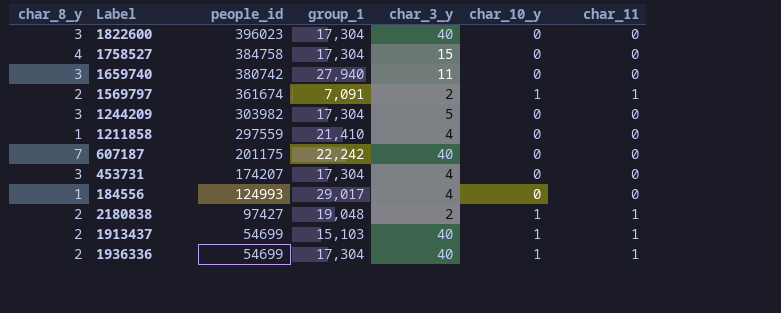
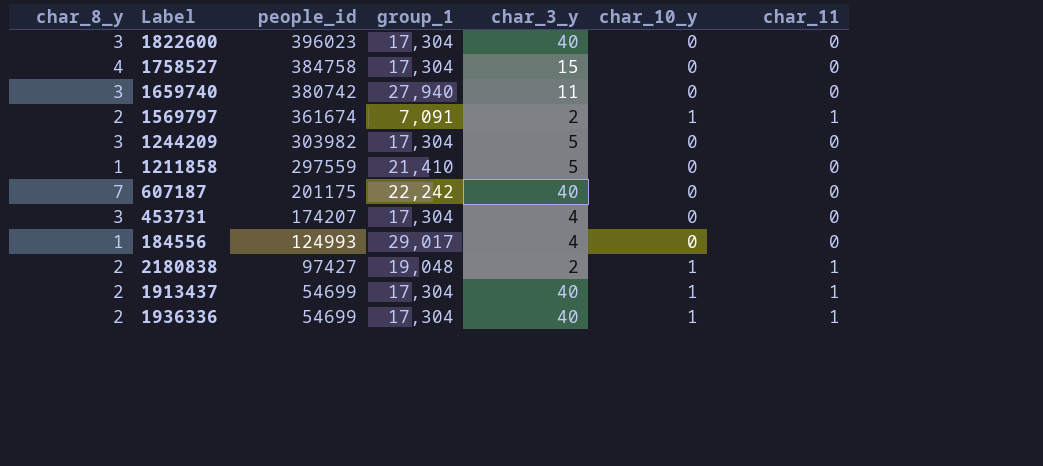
1211858 | char_3_y: 4 -> 5
1913437 | group_1: 15,103 -> 17,304

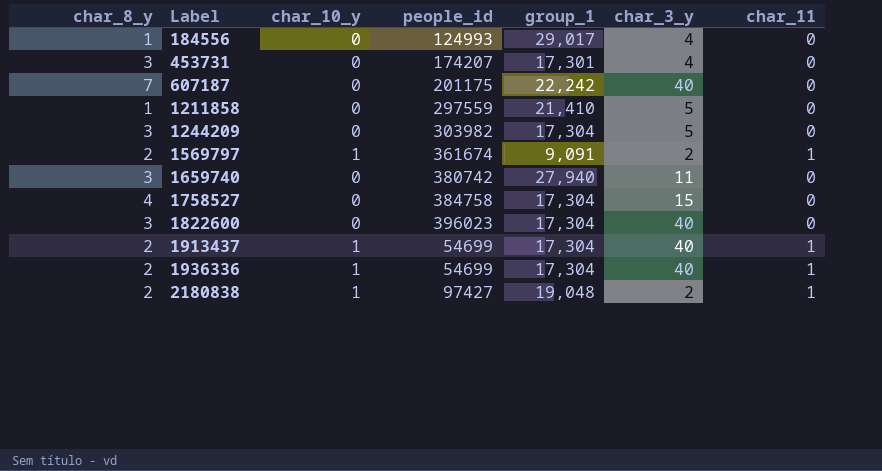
row order: people_id descending -> Label ascending
column char_10_y | position: 6 -> 3
453731 | group_1: 17,304 -> 17,301
1569797 | group_1: 7,091 -> 9,091

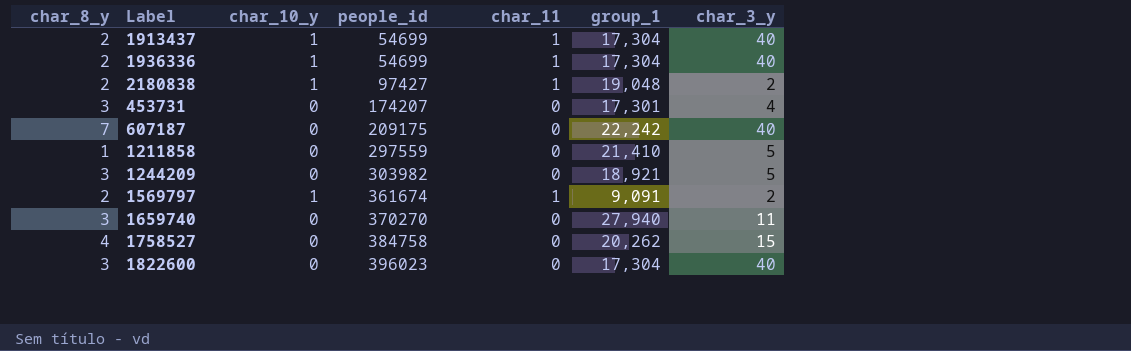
row order: Label ascending -> people_id ascending
column char_11 | position: 7 -> 5
row 184556: 1 | 0 | 124993 | 29,017 | 4 | 0 -> none
607187 | people_id: 201175 -> 209175
1244209 | group_1: 17,304 -> 18,921
1659740 | people_id: 380742 -> 370270
1758527 | group_1: 17,304 -> 20,262

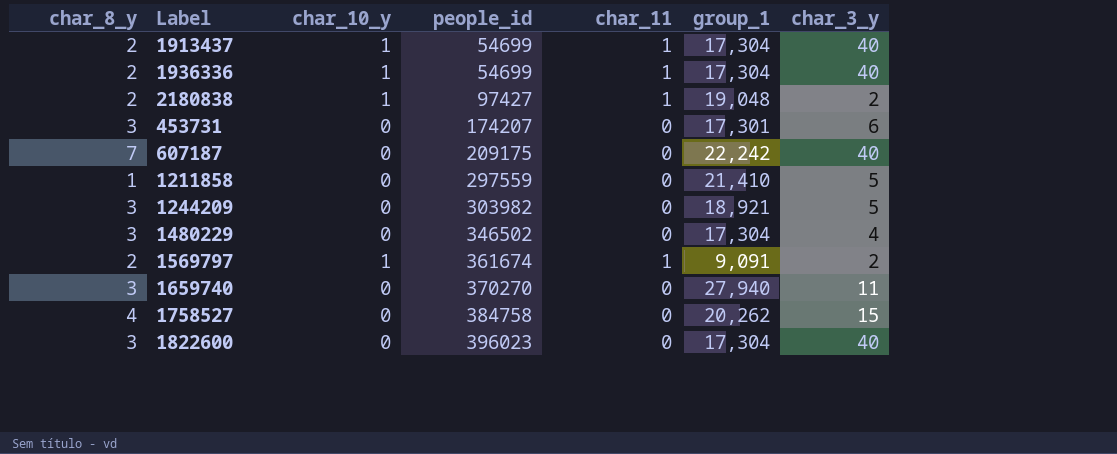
453731 | char_3_y: 4 -> 6
row 1480229: none -> 3 | 0 | 346502 | 0 | 17,304 | 4

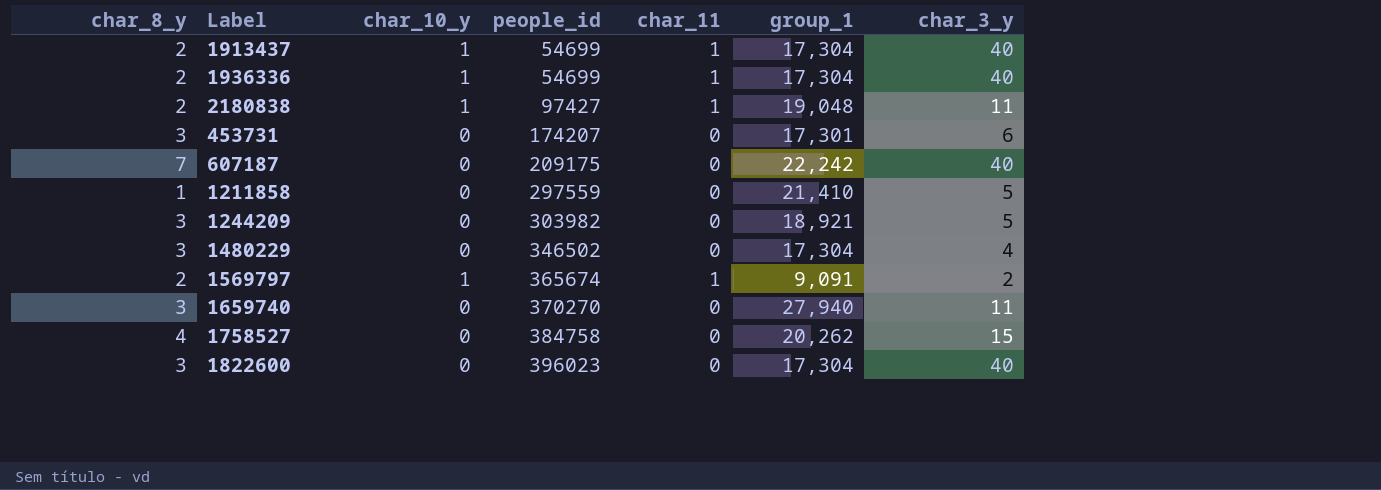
2180838 | char_3_y: 2 -> 11
1569797 | people_id: 361674 -> 365674

